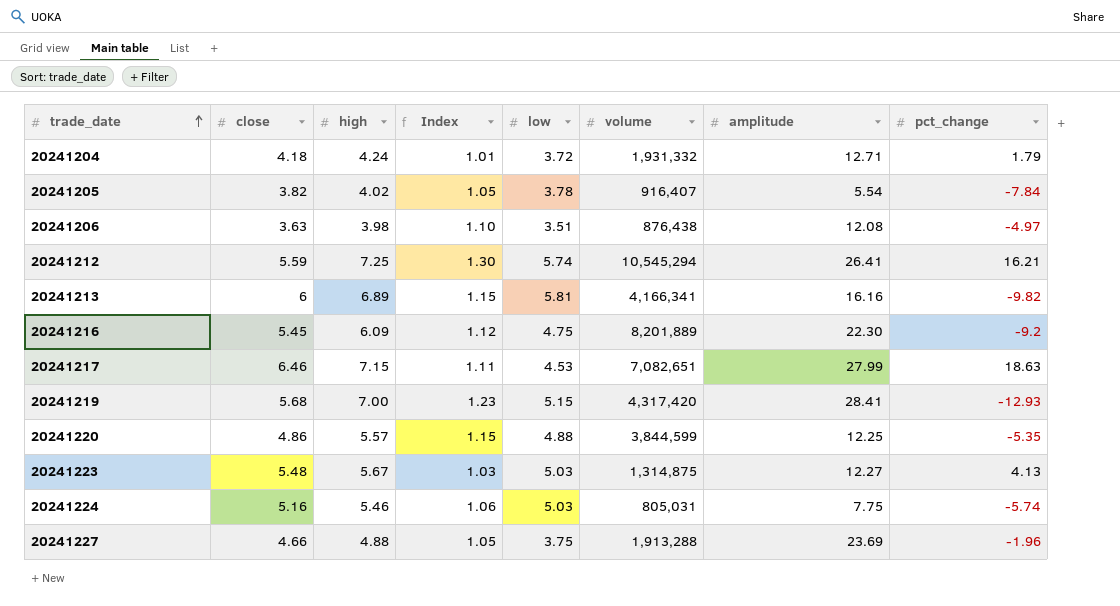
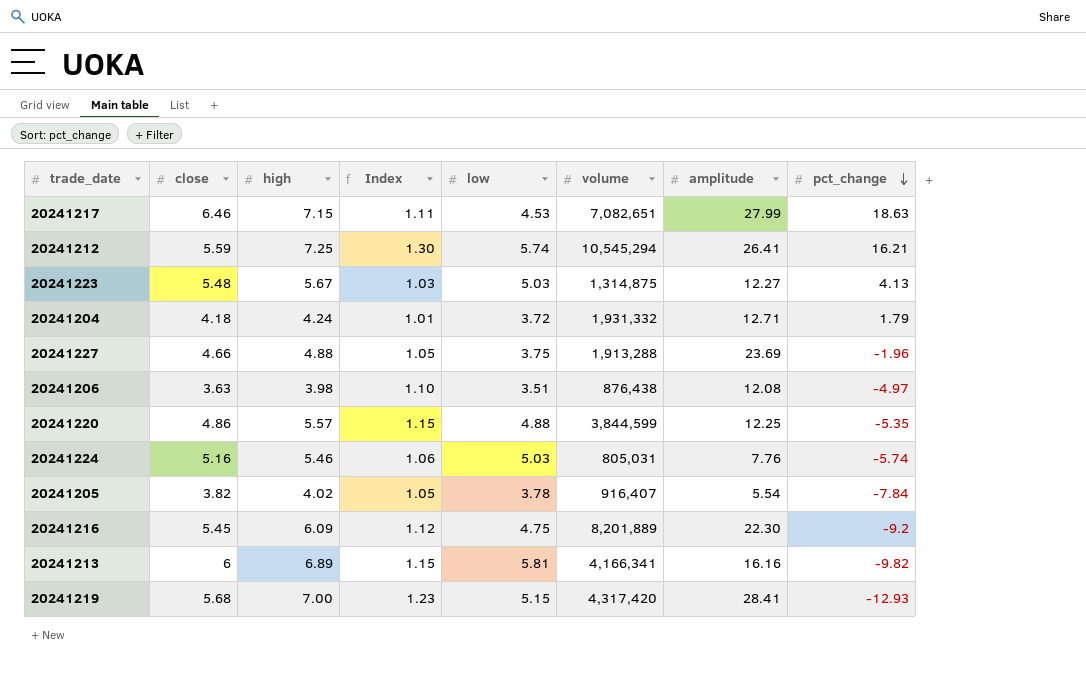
row order: trade_date ascending -> pct_change descending
20241224 | amplitude: 7.75 -> 7.76

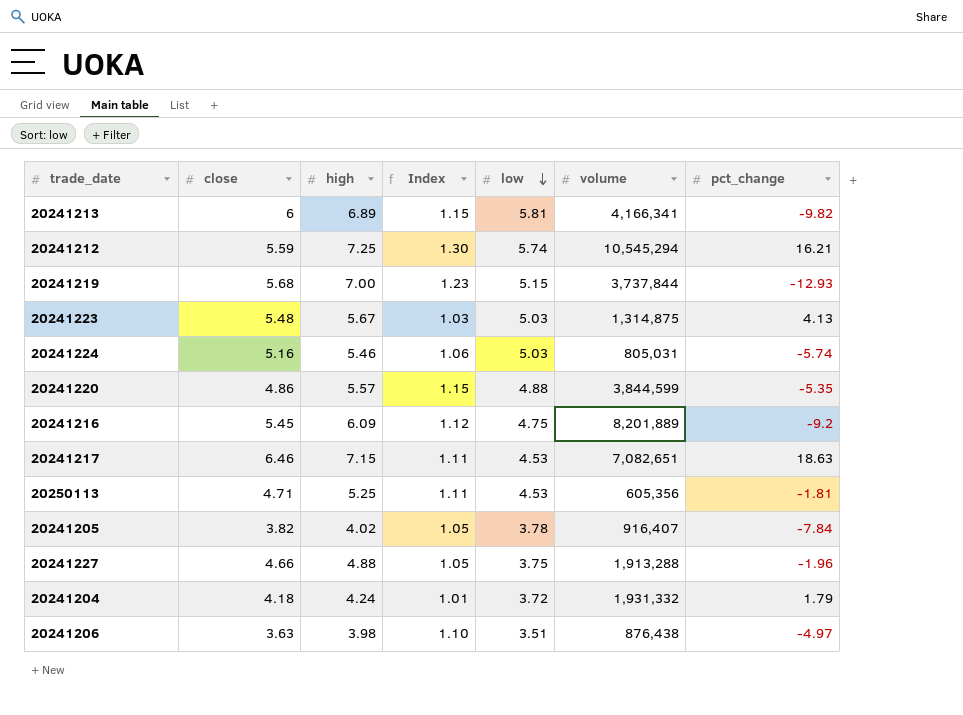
row order: pct_change descending -> low descending
column amplitude | position: 7 -> none
20241219 | volume: 4,317,420 -> 3,737,844
row 20250113: none -> 4.71 | 5.25 | 1.11 | 4.53 | 605,356 | -1.81

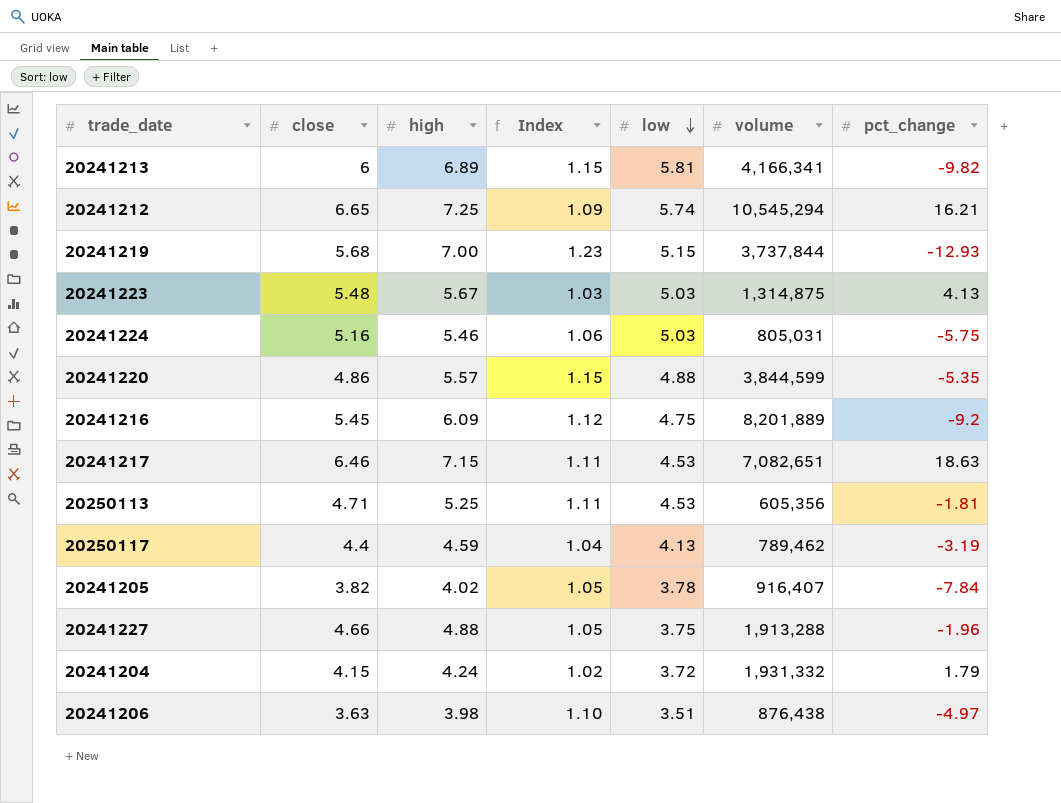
20241212 | close: 5.59 -> 6.65
20241212 | Index: 1.30 -> 1.09
20241224 | pct_change: -5.74 -> -5.75
row 20250117: none -> 4.4 | 4.59 | 1.04 | 4.13 | 789,462 | -3.19
20241204 | close: 4.18 -> 4.15
20241204 | Index: 1.01 -> 1.02

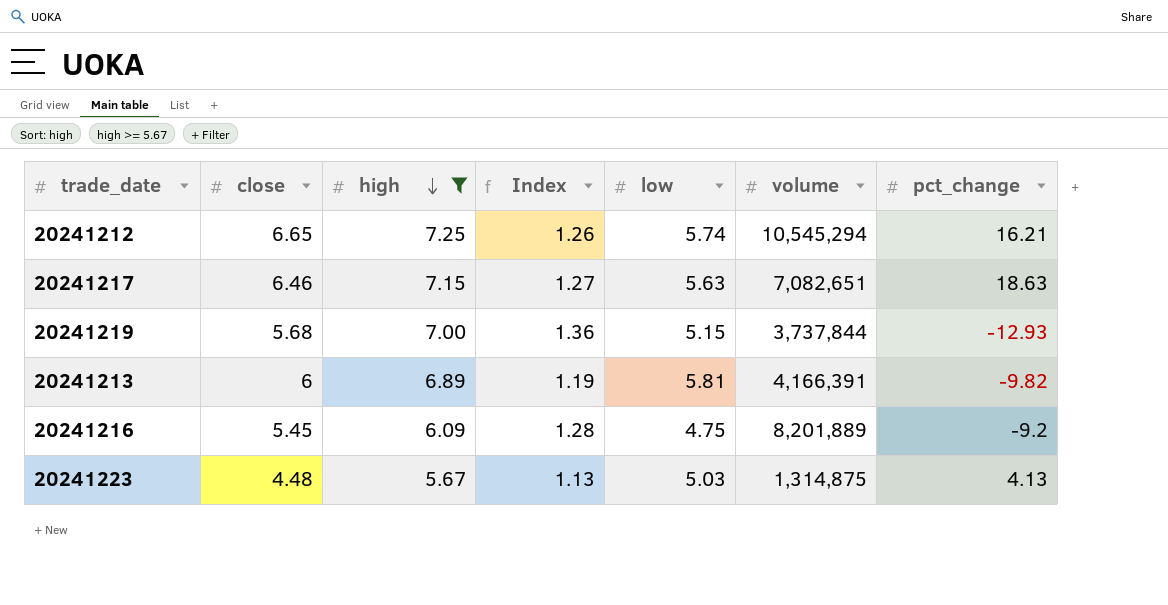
filter: none -> high >= 5.67
row order: low descending -> high descending
column Index | formula: [high] / [close] -> [high] / [low]
20241217 | low: 4.53 -> 5.63
20241213 | volume: 4,166,341 -> 4,166,391
20241223 | close: 5.48 -> 4.48

